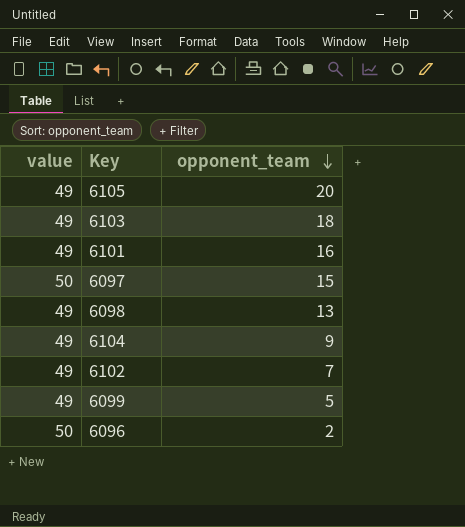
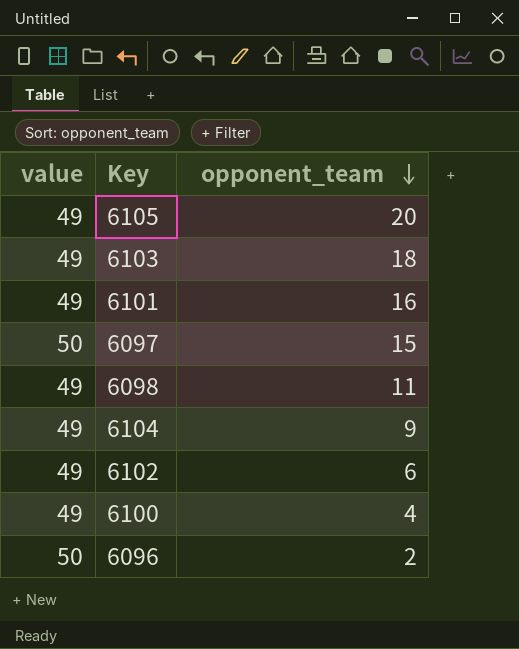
row 6099: 49 | 5 -> none
6098 | opponent_team: 13 -> 11
6102 | opponent_team: 7 -> 6
row 6100: none -> 49 | 4

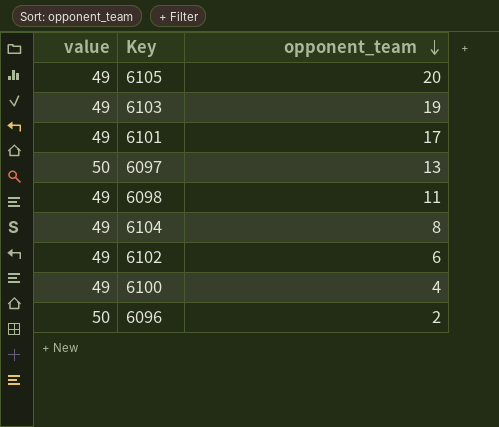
6103 | opponent_team: 18 -> 19
6101 | opponent_team: 16 -> 17
6097 | opponent_team: 15 -> 13
6104 | opponent_team: 9 -> 8

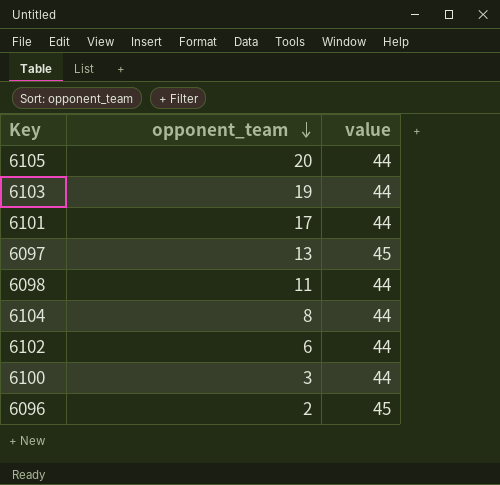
column value | position: 1 -> 3
6105 | value: 49 -> 44
6103 | value: 49 -> 44
6101 | value: 49 -> 44
6097 | value: 50 -> 45
6098 | value: 49 -> 44
6104 | value: 49 -> 44
6102 | value: 49 -> 44
6100 | opponent_team: 4 -> 3
6100 | value: 49 -> 44
6096 | value: 50 -> 45

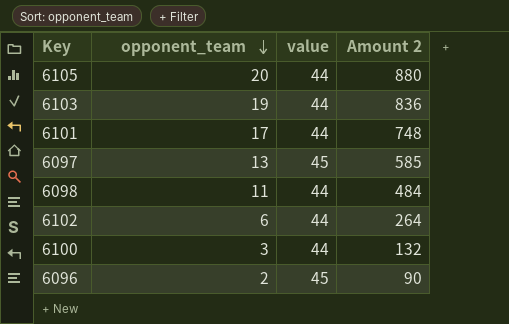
column Amount 2 | formula: none -> [opponent_team] * [value]
row 6104: 8 | 44 -> none

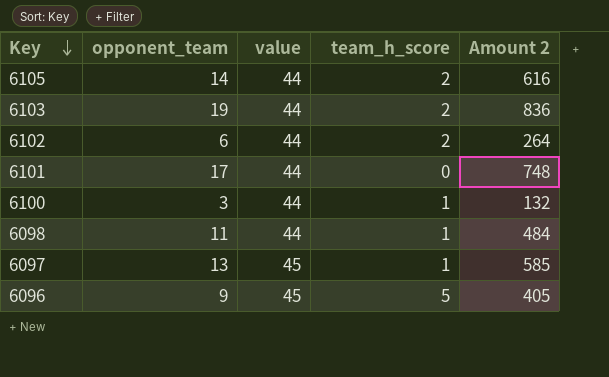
row order: opponent_team descending -> Key descending
column team_h_score | position: none -> 4
6105 | opponent_team: 20 -> 14
6105 | Amount 2: 880 -> 616
6096 | opponent_team: 2 -> 9
6096 | Amount 2: 90 -> 405

